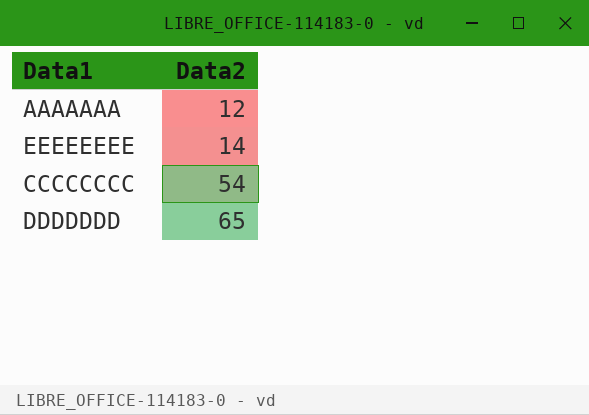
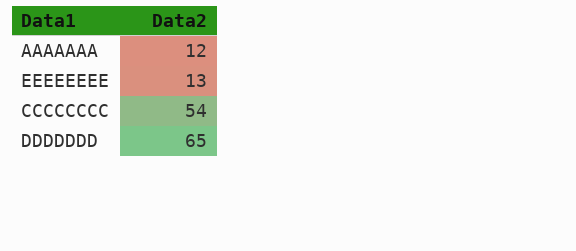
EEEEEEEE | Data2: 14 -> 13

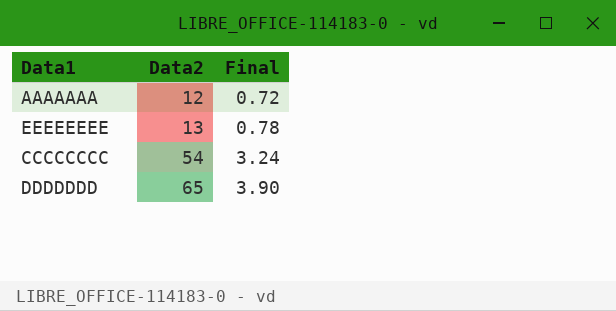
column Final | formula: none -> [Data2] * 0.06

